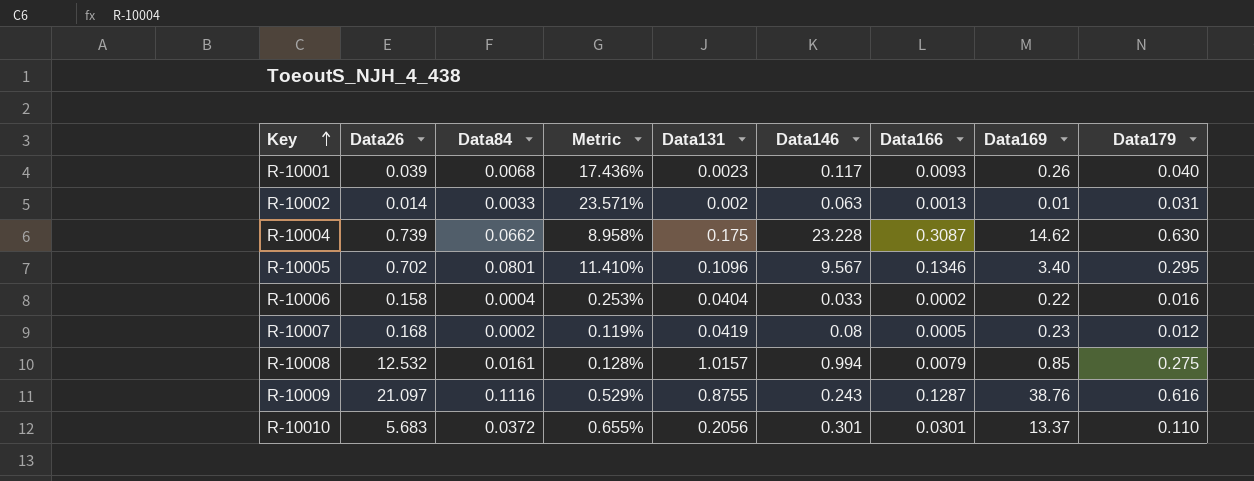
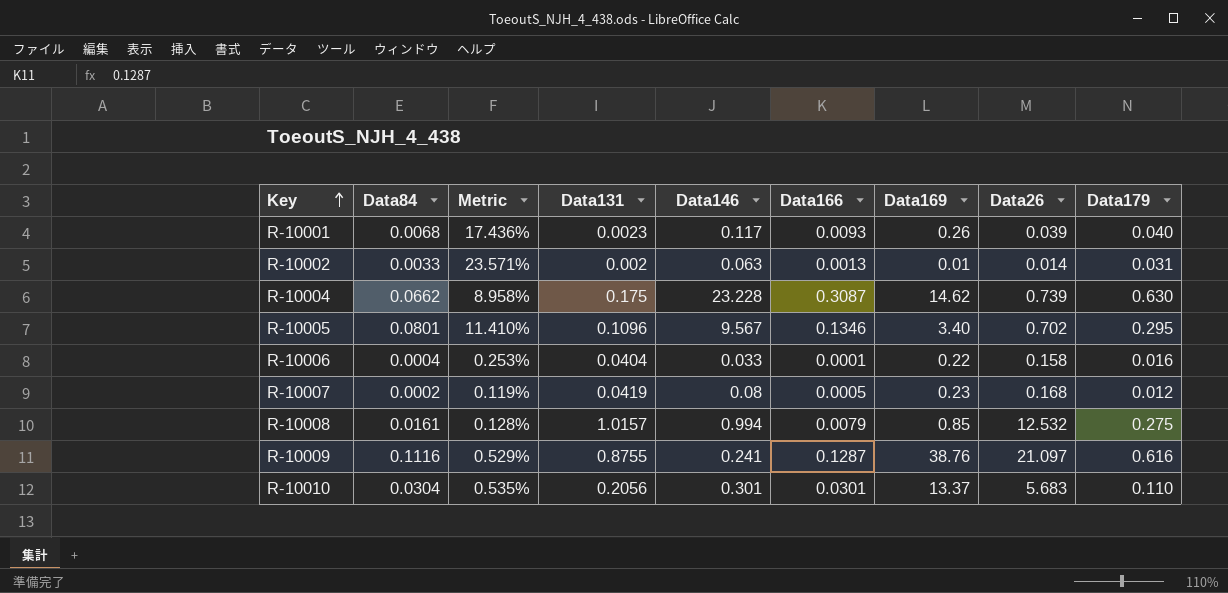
column Data26 | position: 2 -> 8
R-10006 | Data166: 0.0002 -> 0.0001
R-10009 | Data146: 0.243 -> 0.241
R-10010 | Data84: 0.0372 -> 0.0304
R-10010 | Metric: 0.655% -> 0.535%

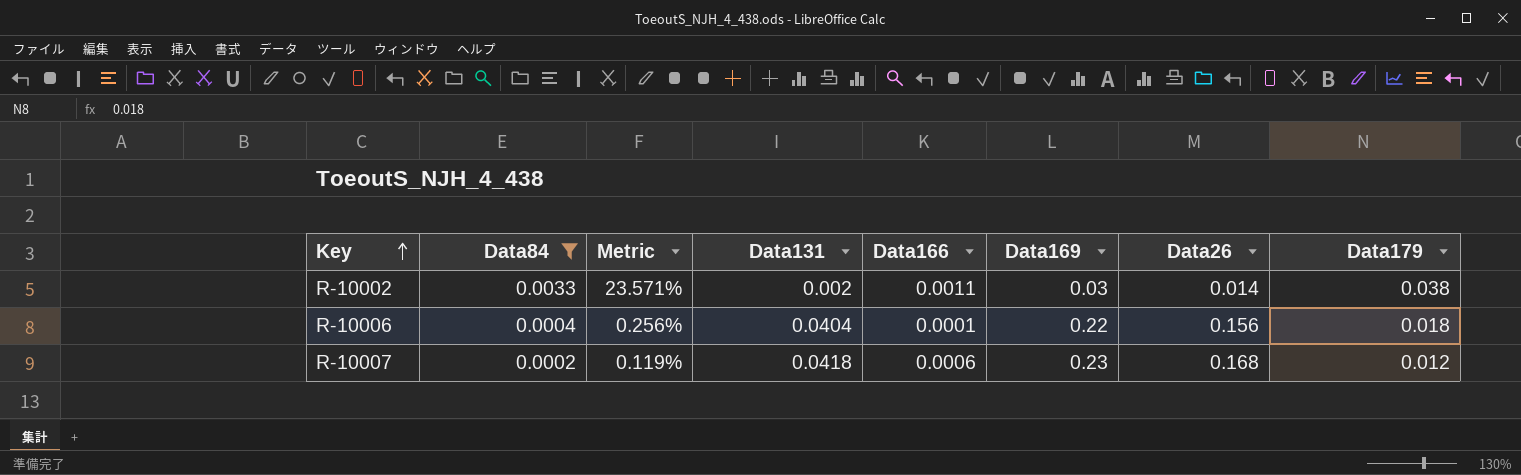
filter: none -> Data84 <= 0.0033
column Data146 | position: 5 -> none
R-10002 | Data166: 0.0013 -> 0.0011
R-10002 | Data169: 0.01 -> 0.03
R-10002 | Data179: 0.031 -> 0.038
R-10006 | Metric: 0.253% -> 0.256%
R-10006 | Data26: 0.158 -> 0.156
R-10006 | Data179: 0.016 -> 0.018
R-10007 | Data131: 0.0419 -> 0.0418
R-10007 | Data166: 0.0005 -> 0.0006

